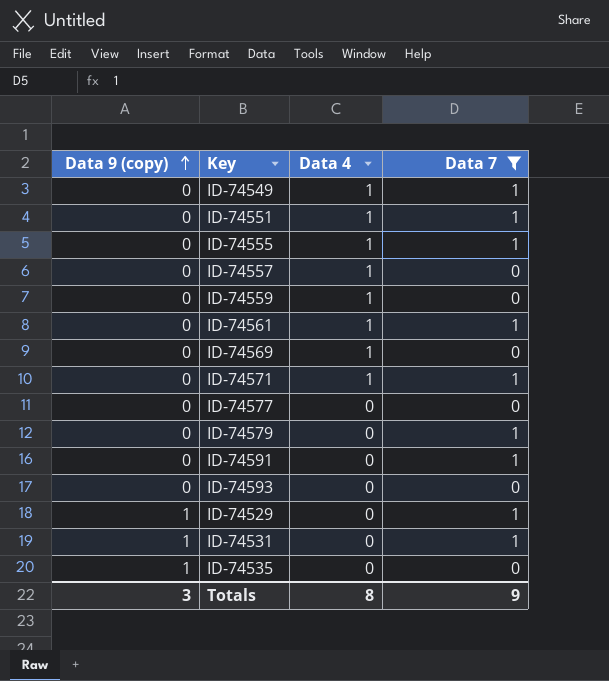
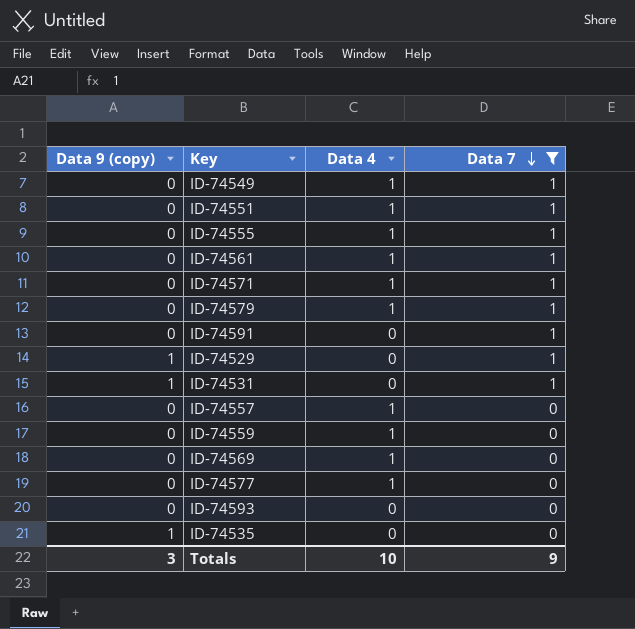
row order: Data 9 (copy) ascending -> Data 7 descending
ID-74579 | Data 4: 0 -> 1
ID-74577 | Data 4: 0 -> 1
Totals | Data 4: 8 -> 10

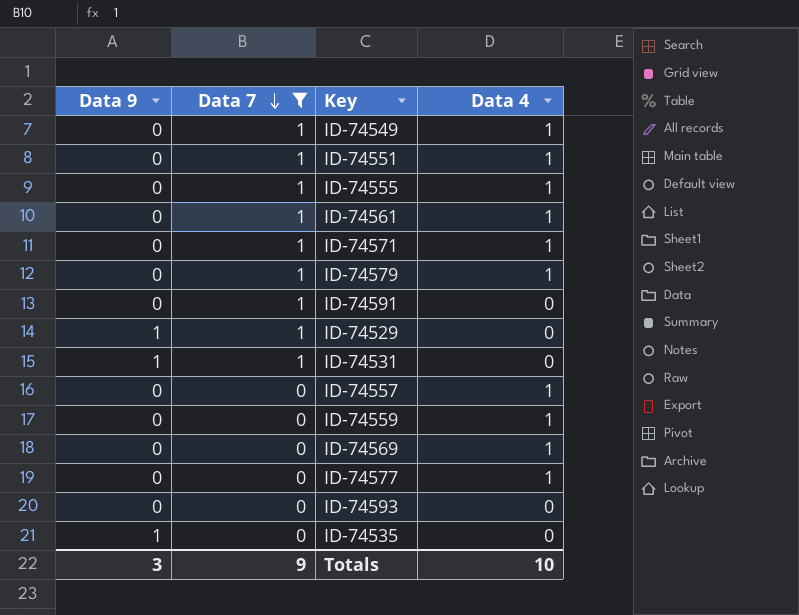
column name: Data 9 (copy) -> Data 9
column Data 7 | position: 4 -> 2

